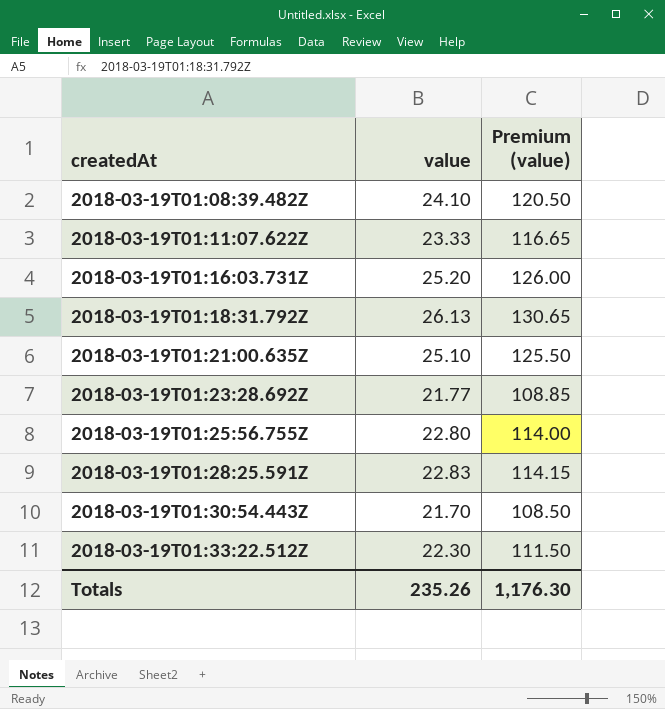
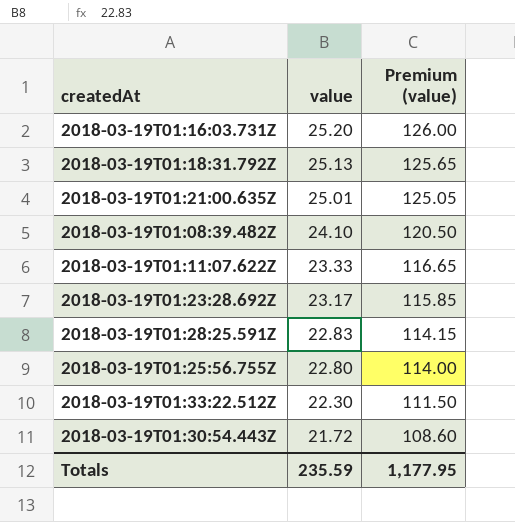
row order: createdAt ascending -> value descending
2018-03-19T01:18:31.792Z | value: 26.13 -> 25.13
2018-03-19T01:18:31.792Z | Premium (value): 130.65 -> 125.65
2018-03-19T01:21:00.635Z | value: 25.10 -> 25.01
2018-03-19T01:21:00.635Z | Premium (value): 125.50 -> 125.05
2018-03-19T01:23:28.692Z | value: 21.77 -> 23.17
2018-03-19T01:23:28.692Z | Premium (value): 108.85 -> 115.85
2018-03-19T01:30:54.443Z | value: 21.70 -> 21.72
2018-03-19T01:30:54.443Z | Premium (value): 108.50 -> 108.60
Totals | value: 235.26 -> 235.59
Totals | Premium (value): 1,176.30 -> 1,177.95

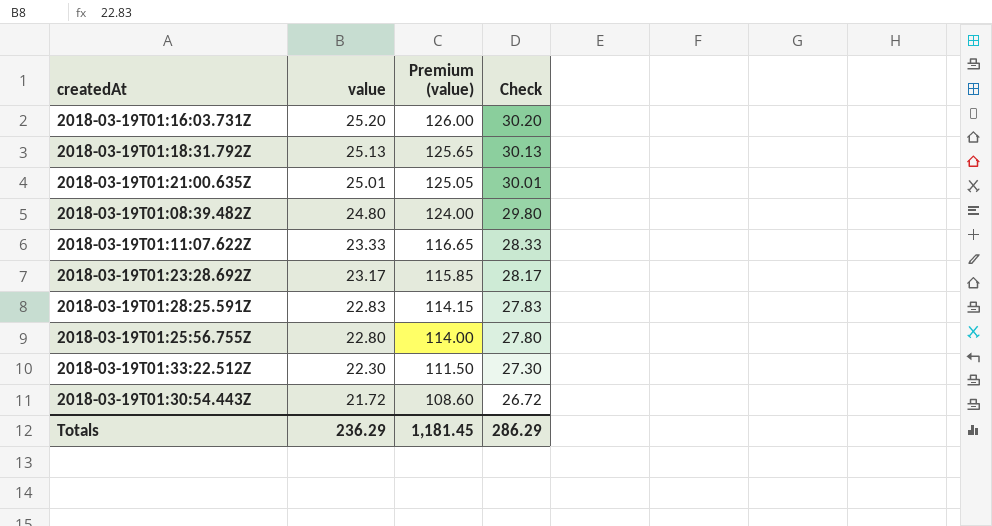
column Check | formula: none -> [value] + 5
2018-03-19T01:08:39.482Z | value: 24.10 -> 24.80
2018-03-19T01:08:39.482Z | Premium (value): 120.50 -> 124.00
Totals | value: 235.59 -> 236.29
Totals | Premium (value): 1,177.95 -> 1,181.45

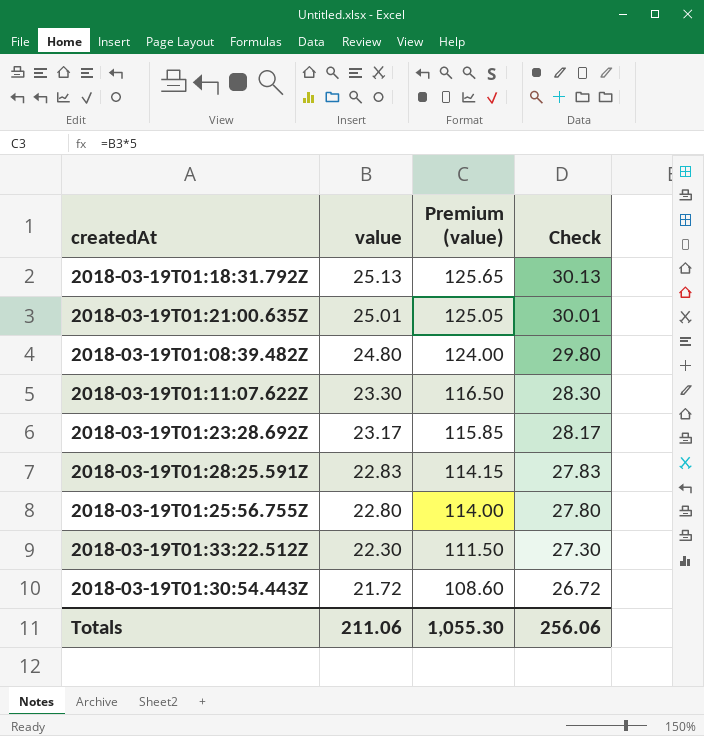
row 2018-03-19T01:16:03.731Z: 25.20 | 126.00 | 30.20 -> none
2018-03-19T01:11:07.622Z | value: 23.33 -> 23.30
2018-03-19T01:11:07.622Z | Premium (value): 116.65 -> 116.50
2018-03-19T01:11:07.622Z | Check: 28.33 -> 28.30
Totals | value: 236.29 -> 211.06
Totals | Premium (value): 1,181.45 -> 1,055.30
Totals | Check: 286.29 -> 256.06

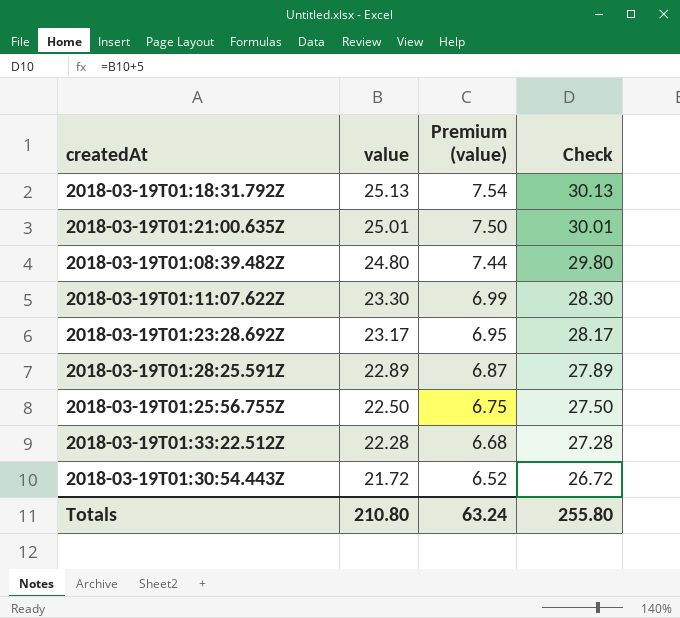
column Premium (value) | formula: [value] * 5 -> [value] * 0.3
2018-03-19T01:28:25.591Z | value: 22.83 -> 22.89
2018-03-19T01:28:25.591Z | Check: 27.83 -> 27.89
2018-03-19T01:25:56.755Z | value: 22.80 -> 22.50
2018-03-19T01:25:56.755Z | Check: 27.80 -> 27.50
2018-03-19T01:33:22.512Z | value: 22.30 -> 22.28
2018-03-19T01:33:22.512Z | Check: 27.30 -> 27.28
Totals | value: 211.06 -> 210.80
Totals | Premium (value): 1,055.30 -> 63.24
Totals | Check: 256.06 -> 255.80

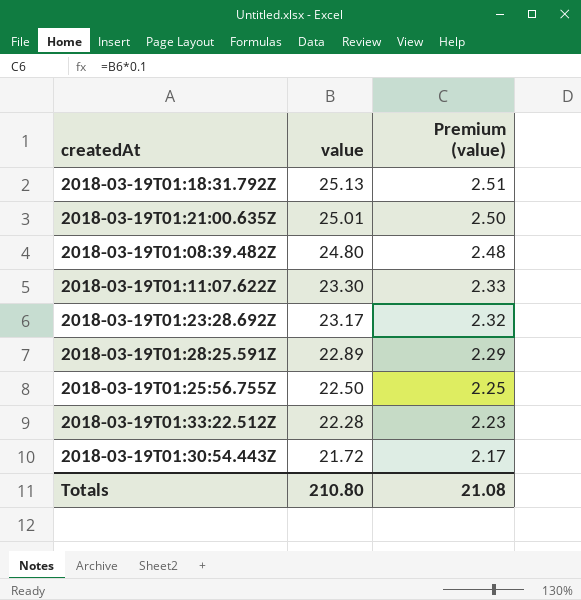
column Check | formula: [value] + 5 -> none
column Premium (value) | formula: [value] * 0.3 -> [value] * 0.1
Totals | Premium (value): 63.24 -> 21.08

